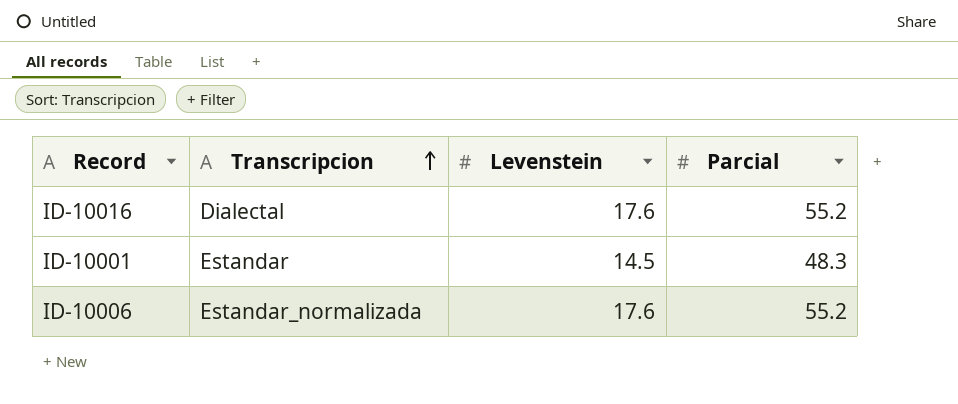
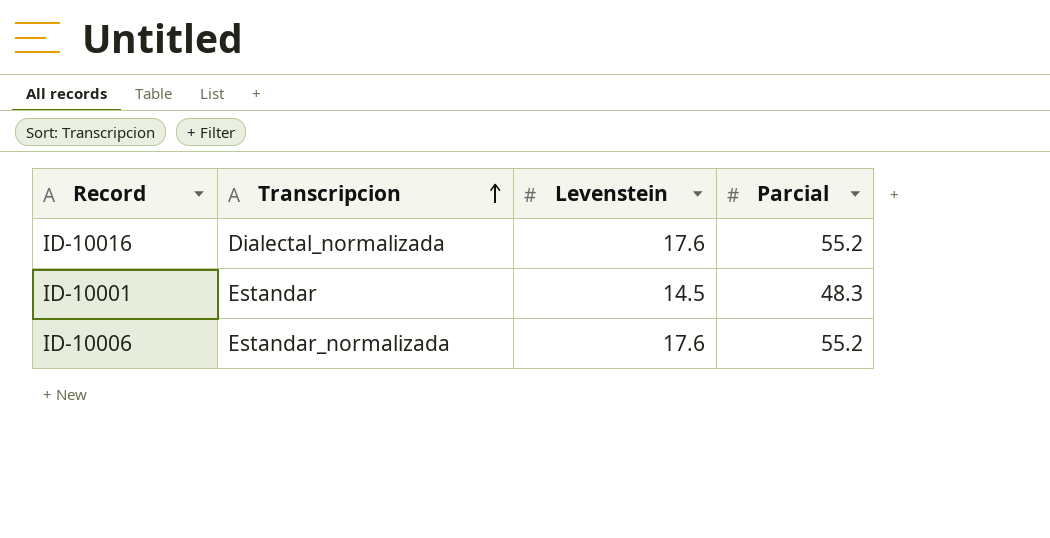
ID-10016 | Transcripcion: Dialectal -> Dialectal_normalizada

